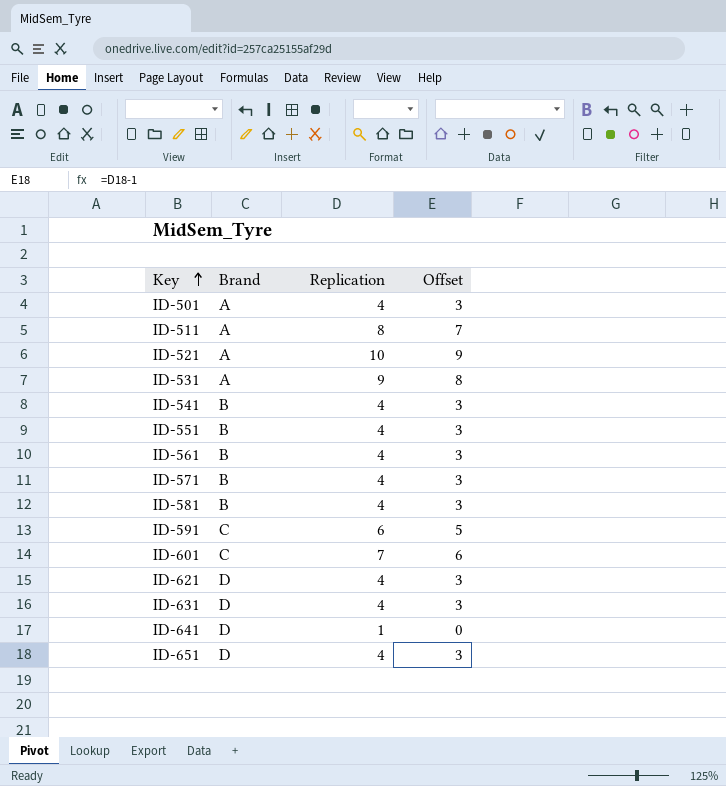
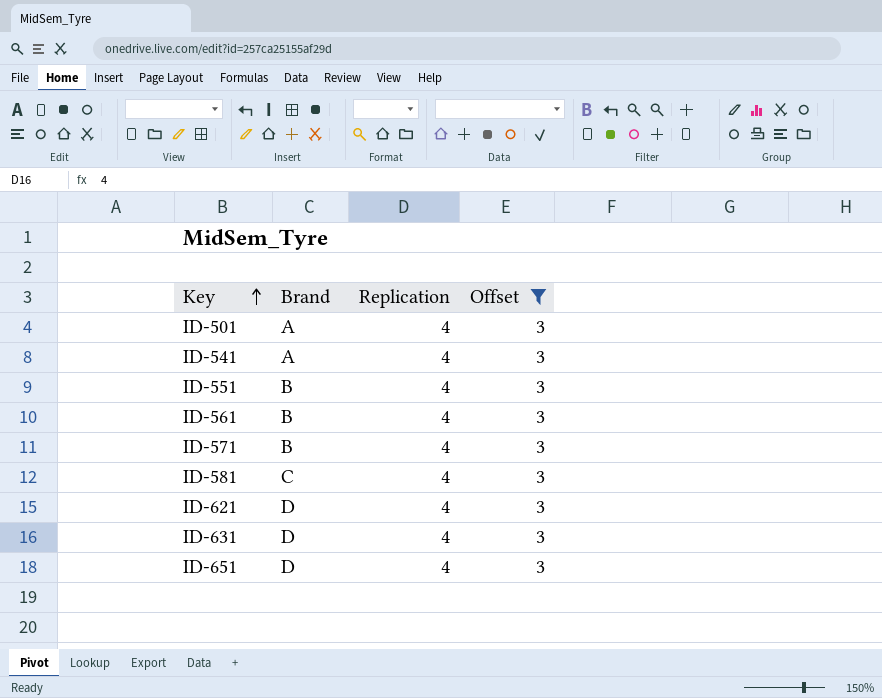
filter: none -> Offset = 3
ID-541 | Brand: B -> A
ID-581 | Brand: B -> C

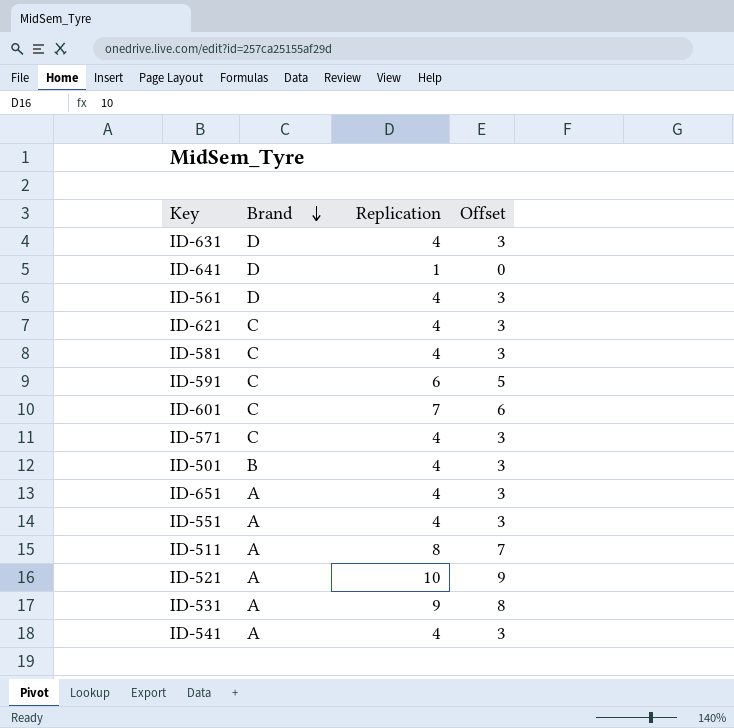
filter: Offset = 3 -> none
row order: Key ascending -> Brand descending
ID-561 | Brand: B -> D
ID-621 | Brand: D -> C
ID-571 | Brand: B -> C
ID-501 | Brand: A -> B
ID-651 | Brand: D -> A
ID-551 | Brand: B -> A

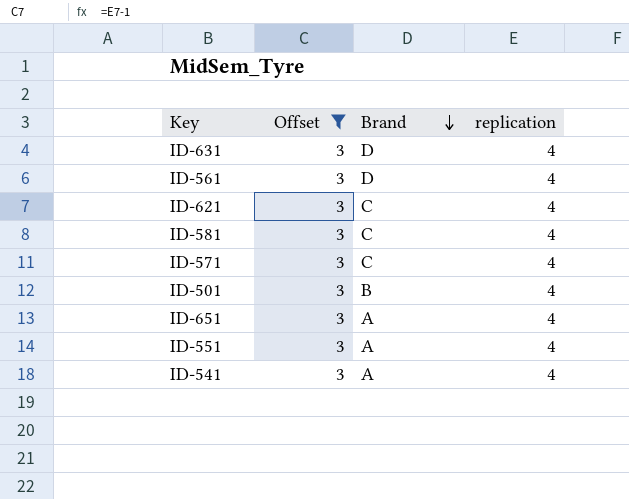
filter: none -> Offset = 3
column Offset | position: 4 -> 2
column name: Replication -> replication

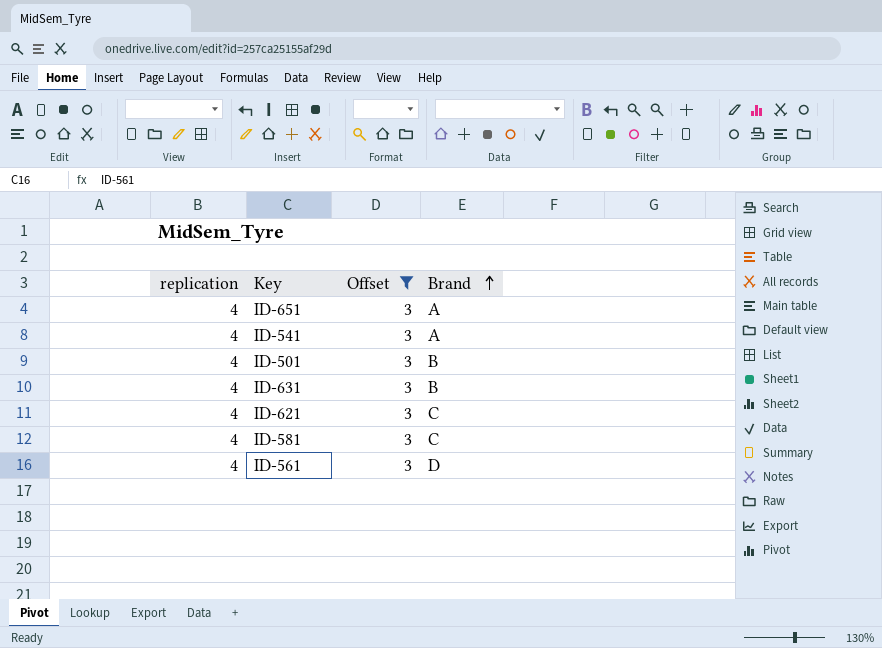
row order: Brand descending -> Brand ascending
column replication | position: 4 -> 1
row ID-571: 3 | C | 4 -> none
row ID-551: 3 | A | 4 -> none
ID-631 | Brand: D -> B

